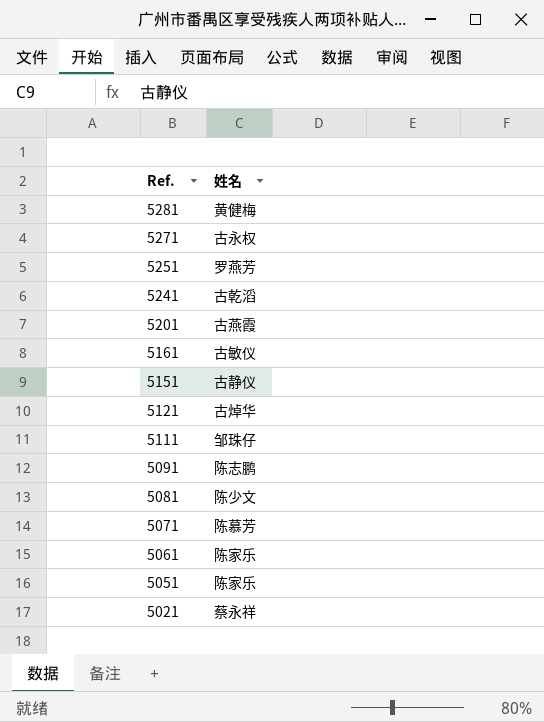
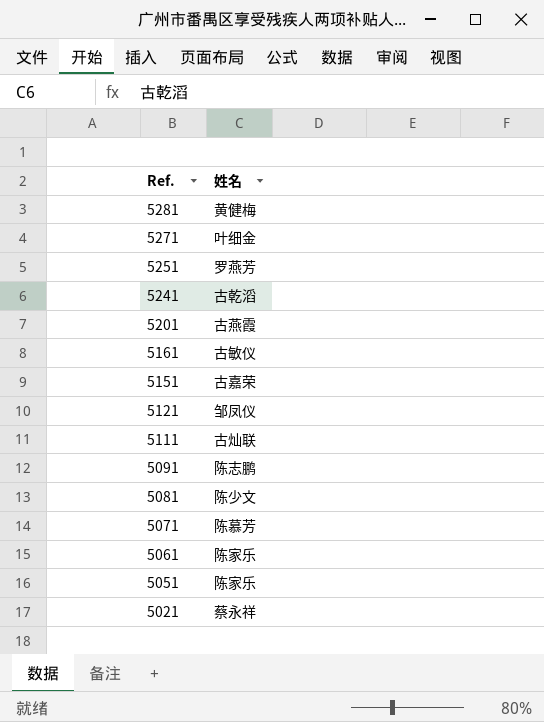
5271 | 姓名: 古永权 -> 叶细金
5151 | 姓名: 古静仪 -> 古嘉荣
5121 | 姓名: 古焯华 -> 邹凤仪
5111 | 姓名: 邹珠仔 -> 古灿联

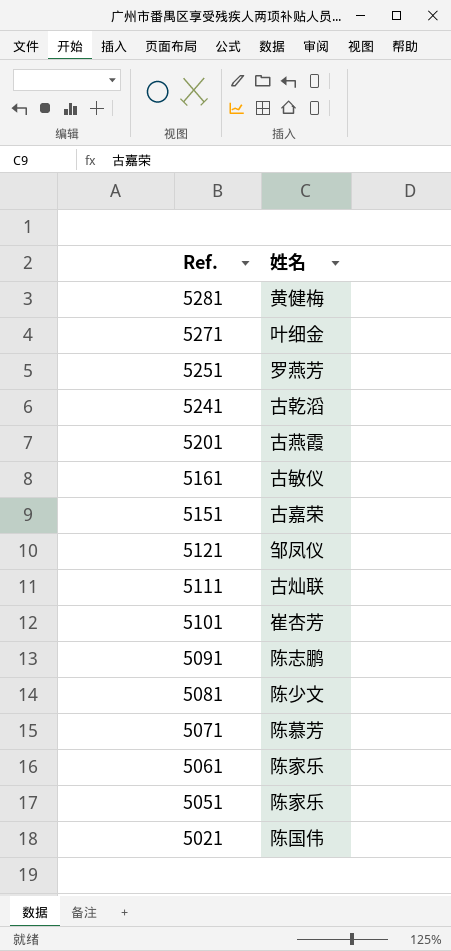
row 5101: none -> 崔杏芳
5021 | 姓名: 蔡永祥 -> 陈国伟

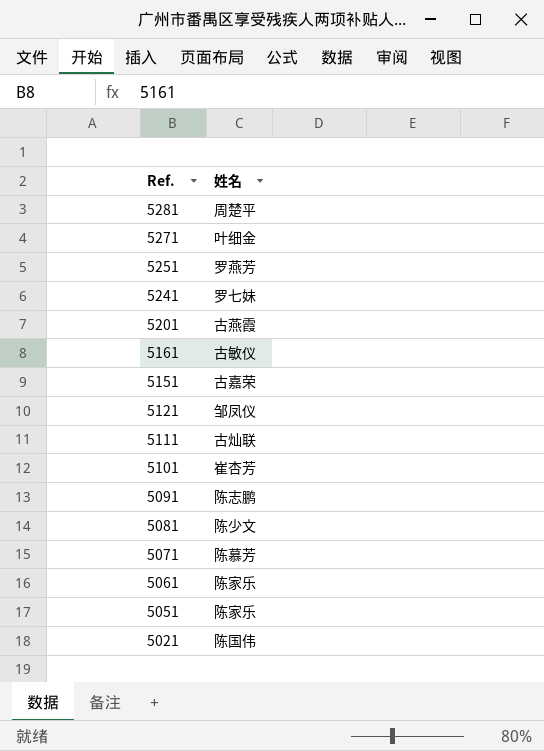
5281 | 姓名: 黄健梅 -> 周楚平
5241 | 姓名: 古乾滔 -> 罗七妹

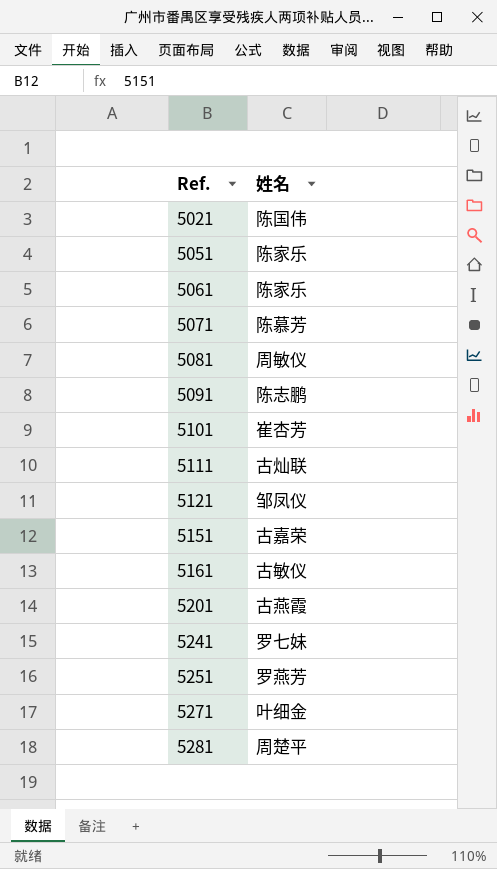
row order: Ref. descending -> Ref. ascending
5081 | 姓名: 陈少文 -> 周敏仪

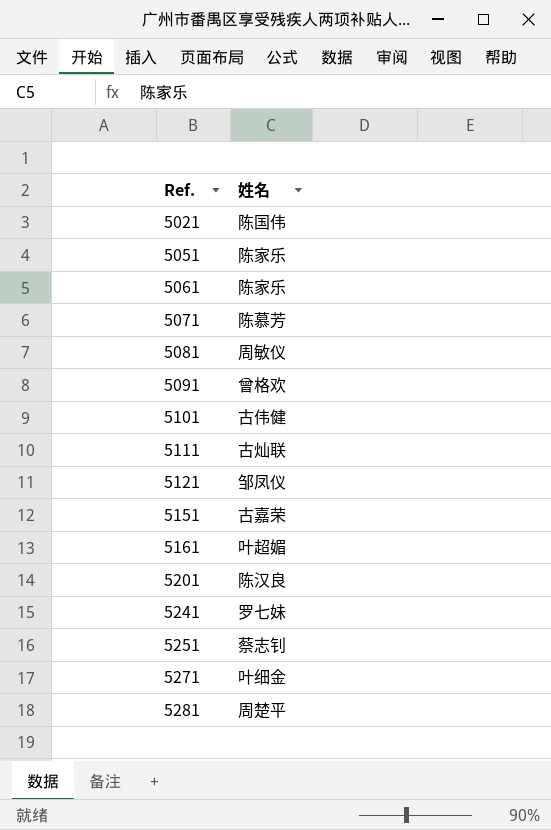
5091 | 姓名: 陈志鹏 -> 曾格欢
5101 | 姓名: 崔杏芳 -> 古伟健
5161 | 姓名: 古敏仪 -> 叶超媚
5201 | 姓名: 古燕霞 -> 陈汉良
5251 | 姓名: 罗燕芳 -> 蔡志钊

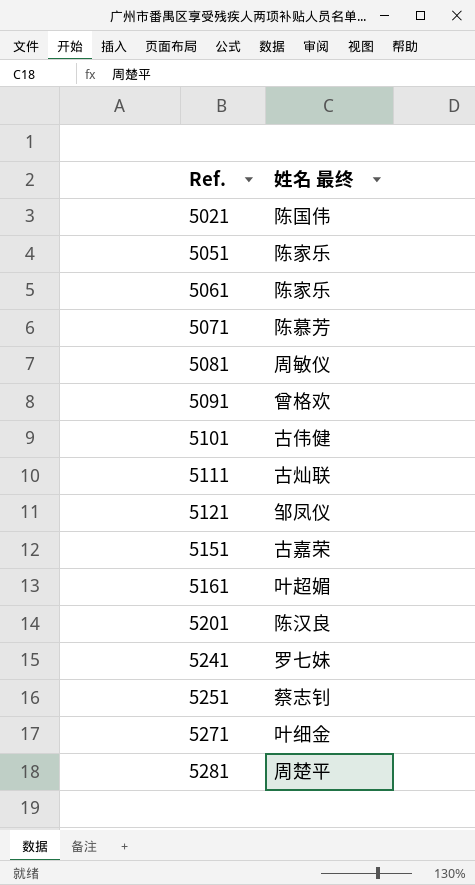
column name: 姓名 -> 姓名 最终

